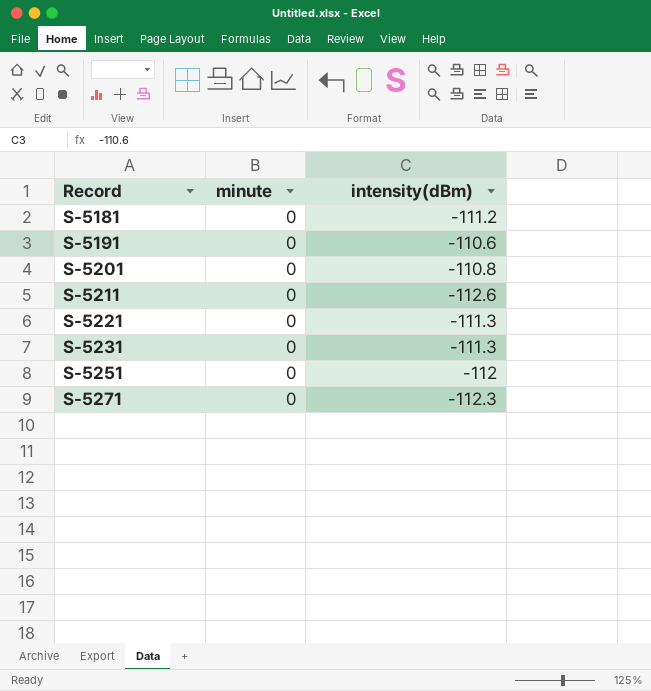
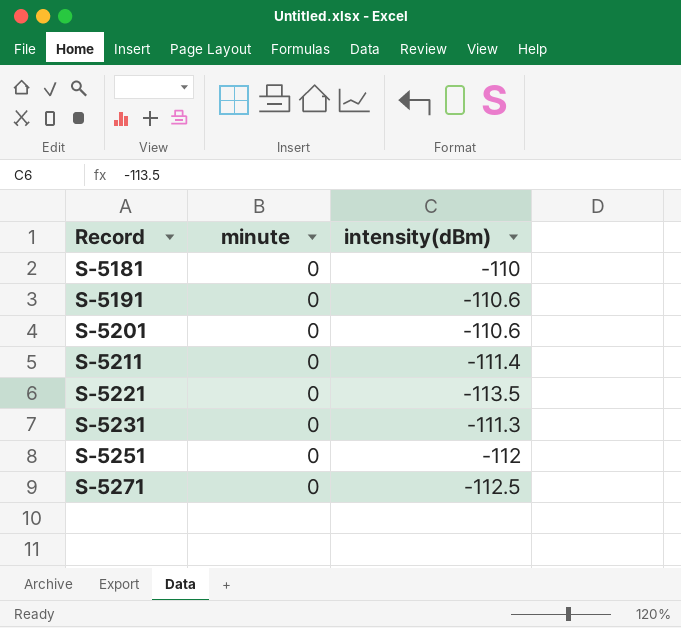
S-5181 | intensity(dBm): -111.2 -> -110
S-5201 | intensity(dBm): -110.8 -> -110.6
S-5211 | intensity(dBm): -112.6 -> -111.4
S-5221 | intensity(dBm): -111.3 -> -113.5
S-5271 | intensity(dBm): -112.3 -> -112.5

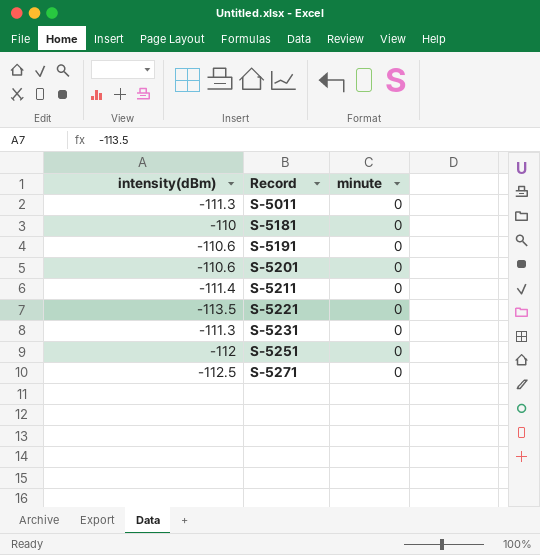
column intensity(dBm) | position: 3 -> 1
row S-5011: none -> -111.3 | 0

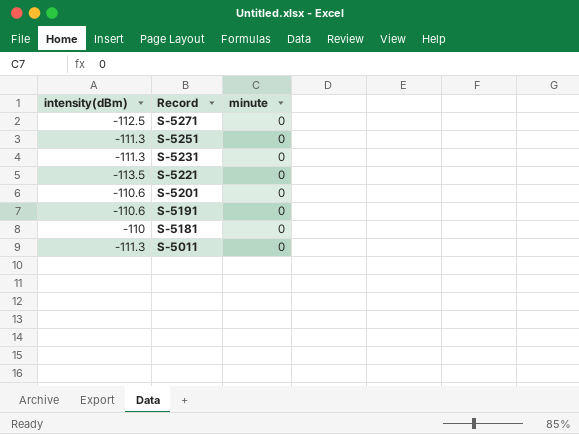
row order: Record ascending -> Record descending
row S-5211: -111.4 | 0 -> none
S-5251 | intensity(dBm): -112 -> -111.3

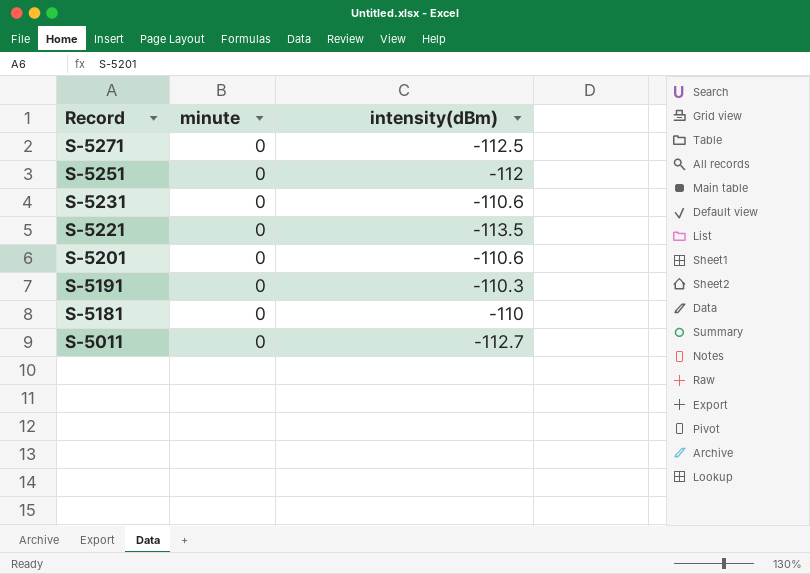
column intensity(dBm) | position: 1 -> 3
S-5251 | intensity(dBm): -111.3 -> -112
S-5231 | intensity(dBm): -111.3 -> -110.6
S-5191 | intensity(dBm): -110.6 -> -110.3
S-5011 | intensity(dBm): -111.3 -> -112.7

